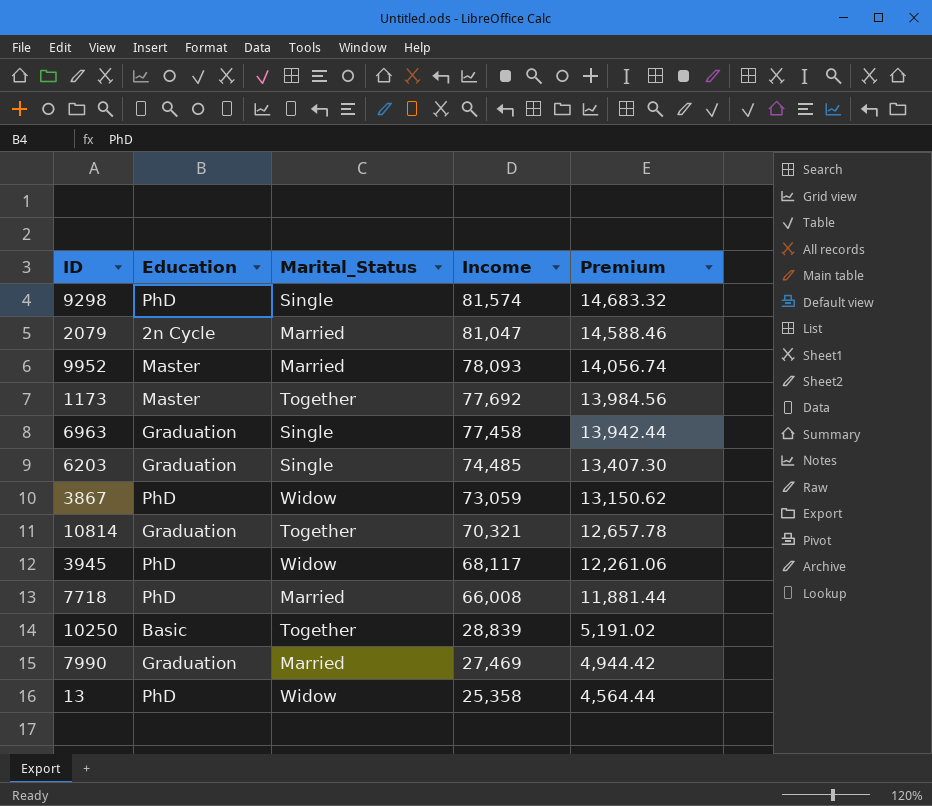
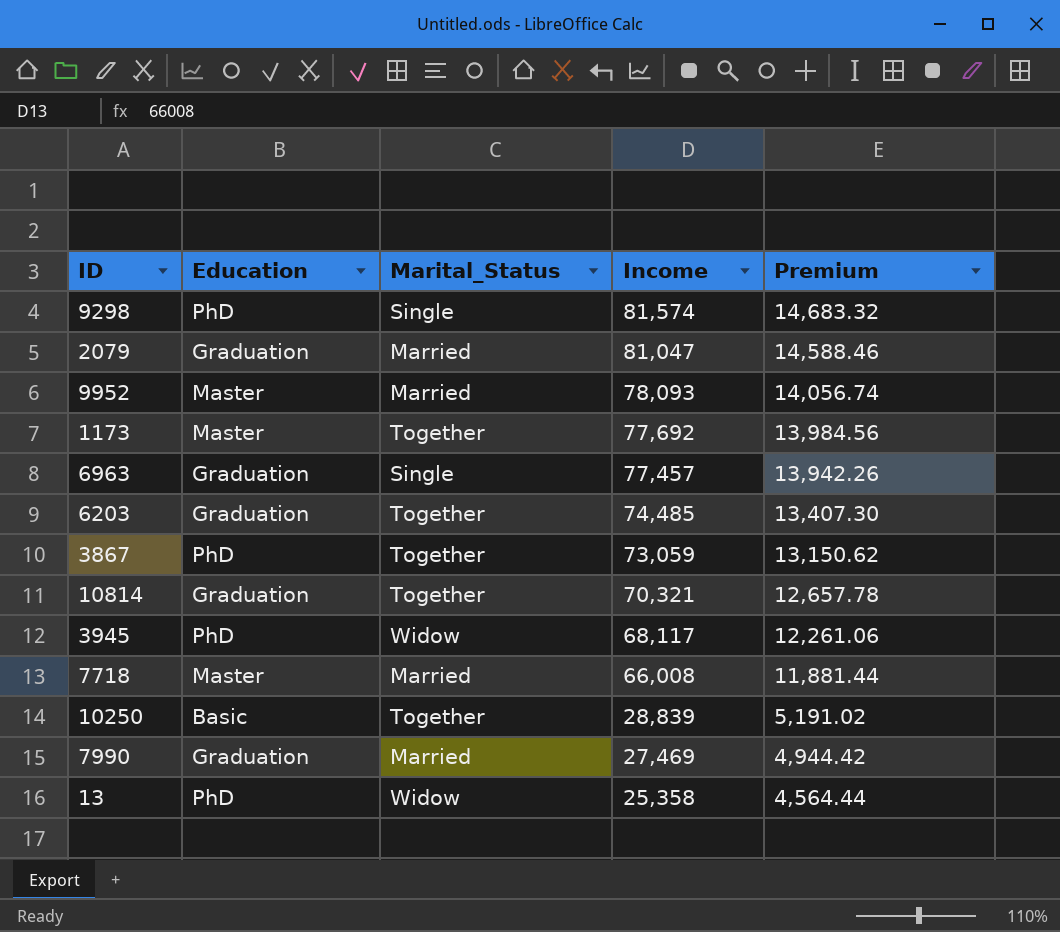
2079 | Education: 2n Cycle -> Graduation
6963 | Income: 77,458 -> 77,457
6963 | Premium: 13,942.44 -> 13,942.26
6203 | Marital_Status: Single -> Together
3867 | Marital_Status: Widow -> Together
7718 | Education: PhD -> Master

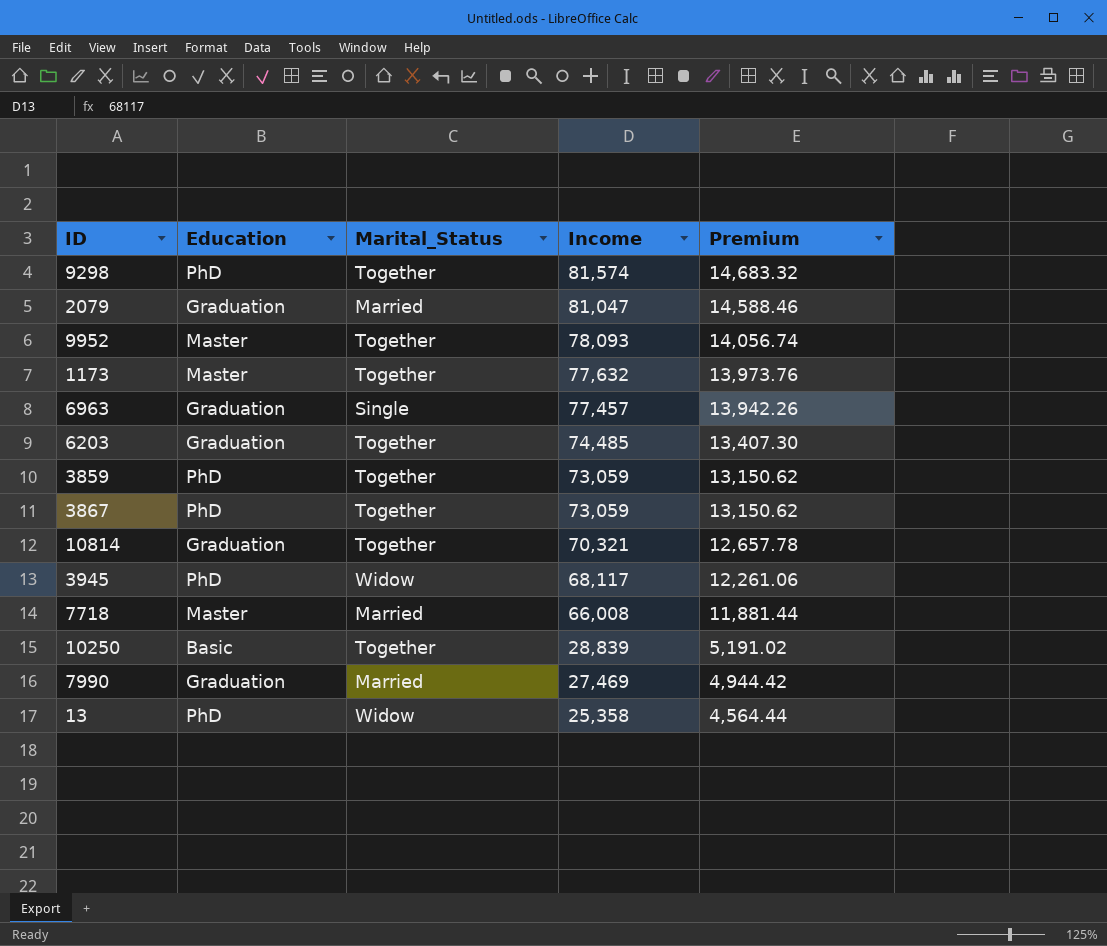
9298 | Marital_Status: Single -> Together
9952 | Marital_Status: Married -> Together
1173 | Income: 77,692 -> 77,632
1173 | Premium: 13,984.56 -> 13,973.76
row 3859: none -> PhD | Together | 73,059 | 13,150.62

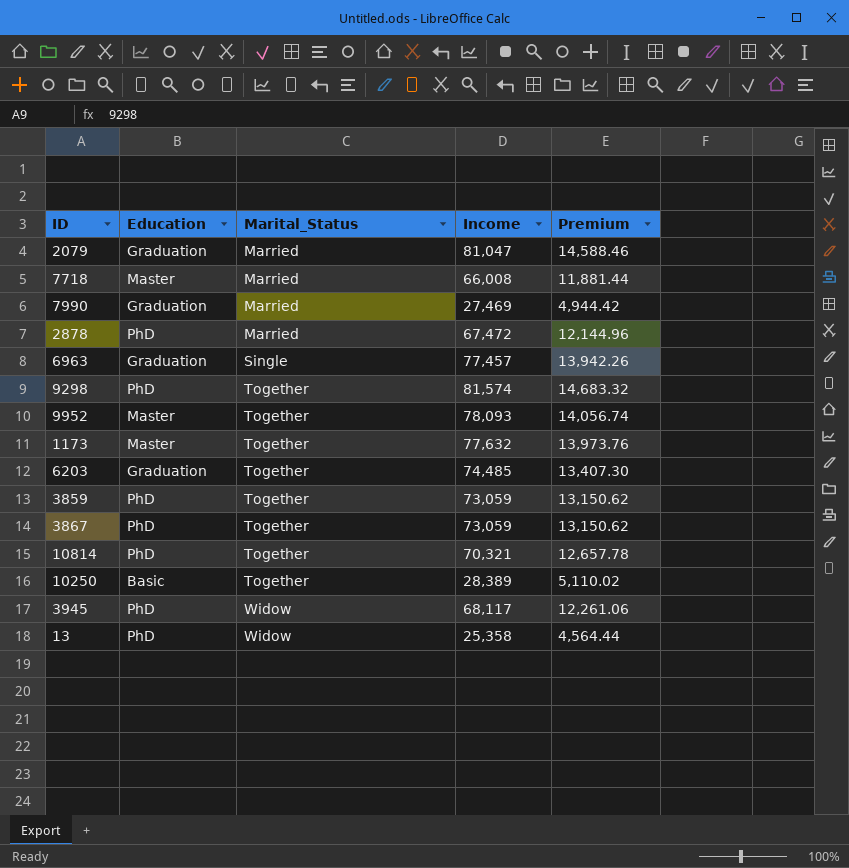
row order: Income descending -> Marital_Status ascending
row 2878: none -> PhD | Married | 67,472 | 12,144.96
10814 | Education: Graduation -> PhD
10250 | Income: 28,839 -> 28,389
10250 | Premium: 5,191.02 -> 5,110.02

